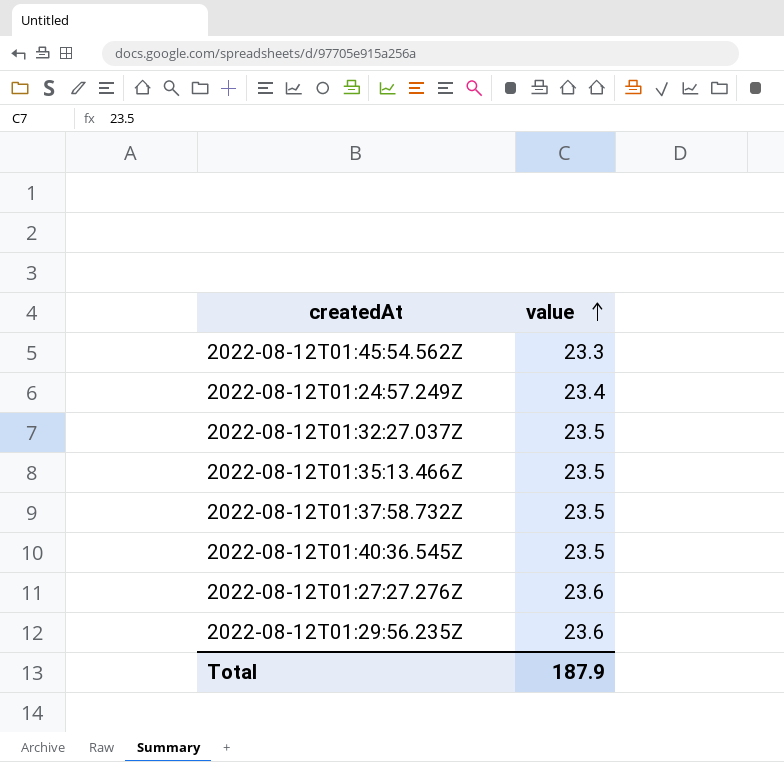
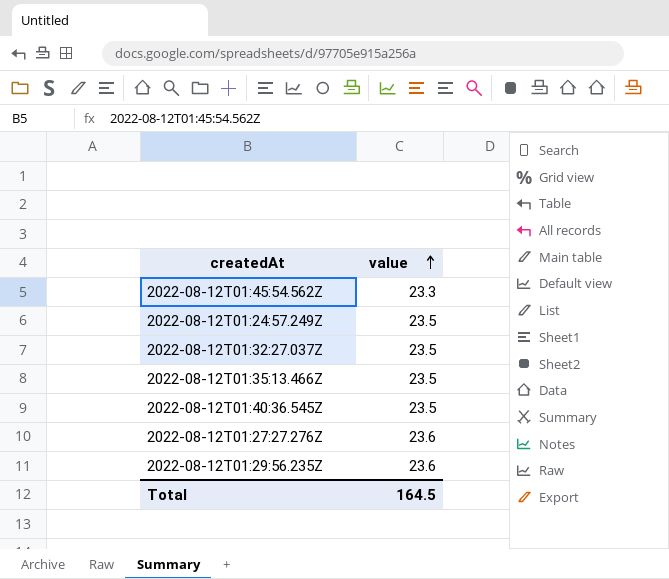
row 2022-08-12T01:37:58.732Z: 23.5 -> none
2022-08-12T01:24:57.249Z | value: 23.4 -> 23.5
Total | value: 187.9 -> 164.5

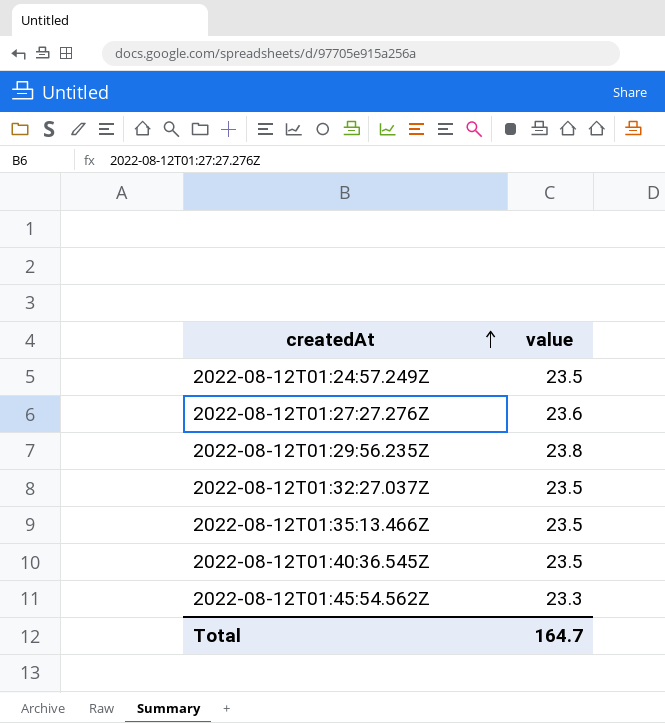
row order: value ascending -> createdAt ascending
2022-08-12T01:29:56.235Z | value: 23.6 -> 23.8
Total | value: 164.5 -> 164.7

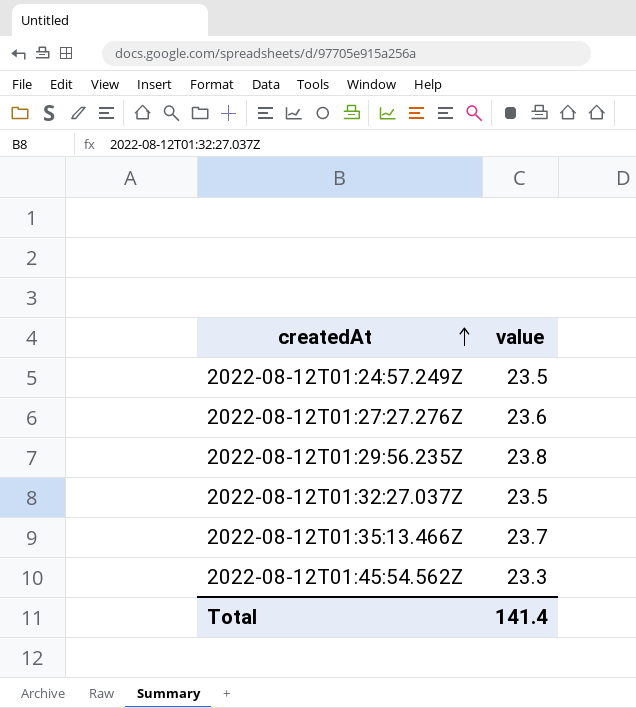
row 2022-08-12T01:40:36.545Z: 23.5 -> none
2022-08-12T01:35:13.466Z | value: 23.5 -> 23.7
Total | value: 164.7 -> 141.4

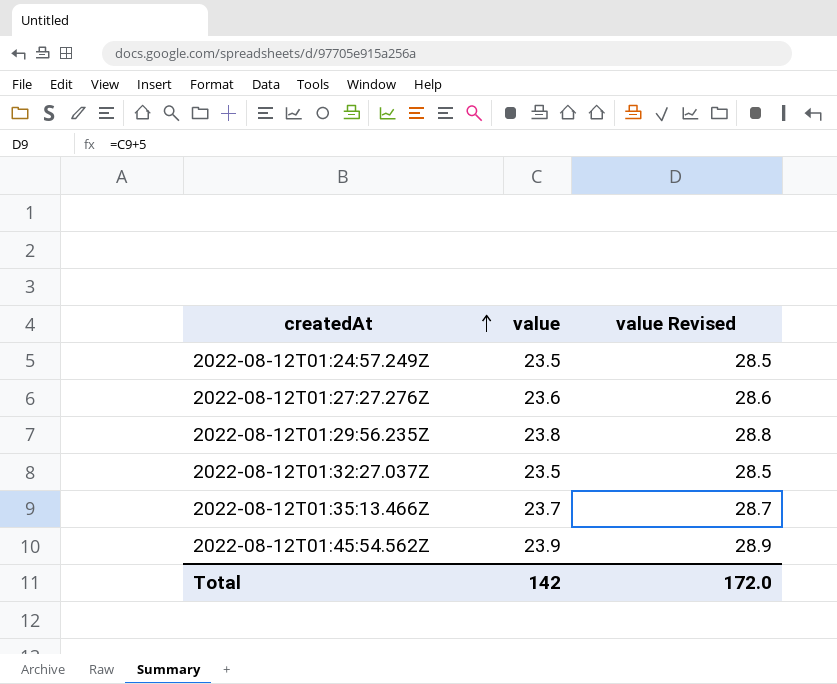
column value Revised | formula: none -> [value] + 5
2022-08-12T01:45:54.562Z | value: 23.3 -> 23.9
Total | value: 141.4 -> 142

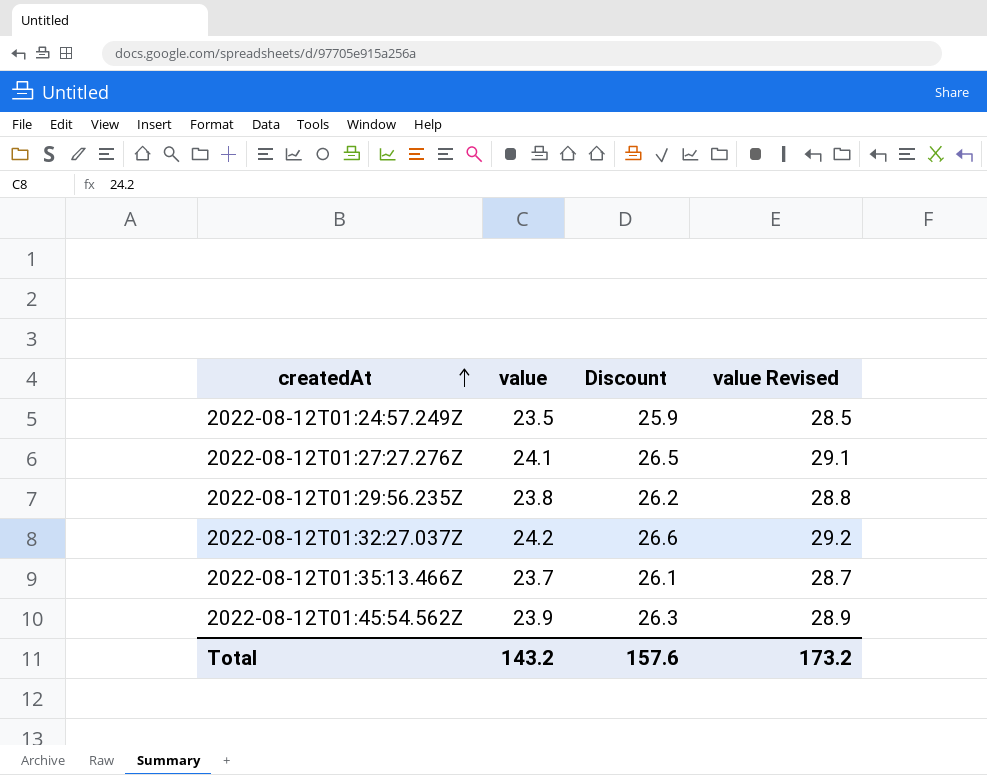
column Discount | formula: none -> [value] * 1.1
2022-08-12T01:27:27.276Z | value: 23.6 -> 24.1
2022-08-12T01:27:27.276Z | value Revised: 28.6 -> 29.1
2022-08-12T01:32:27.037Z | value: 23.5 -> 24.2
2022-08-12T01:32:27.037Z | value Revised: 28.5 -> 29.2
Total | value: 142 -> 143.2
Total | value Revised: 172.0 -> 173.2

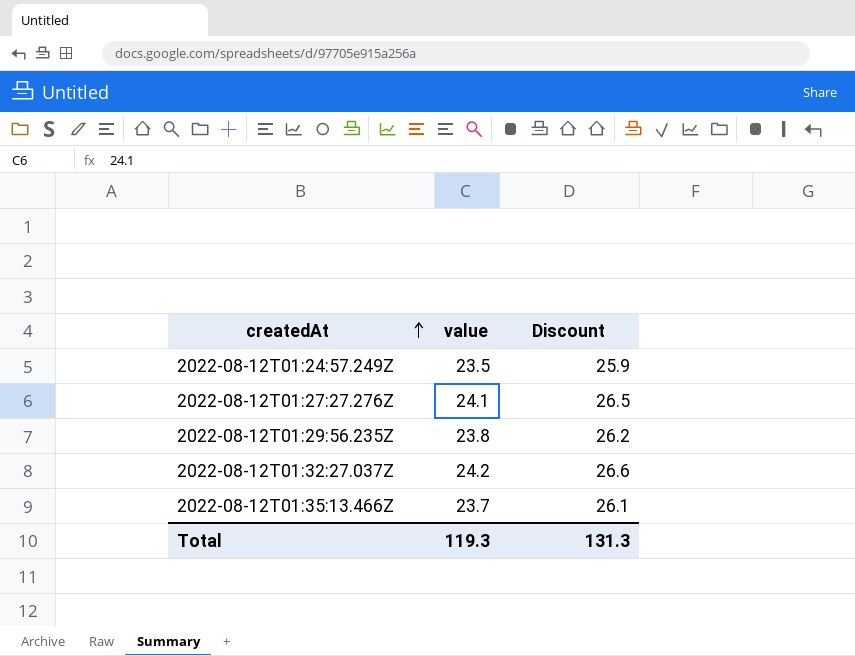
column value Revised | formula: [value] + 5 -> none
row 2022-08-12T01:45:54.562Z: 23.9 | 26.3 | 28.9 -> none
Total | value: 143.2 -> 119.3
Total | Discount: 157.6 -> 131.3

